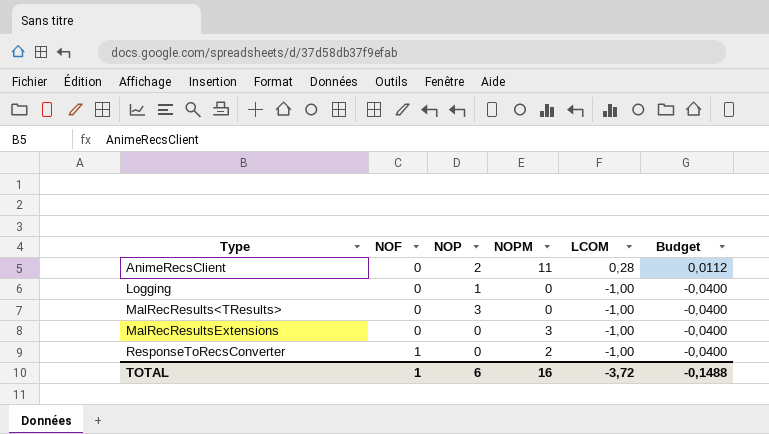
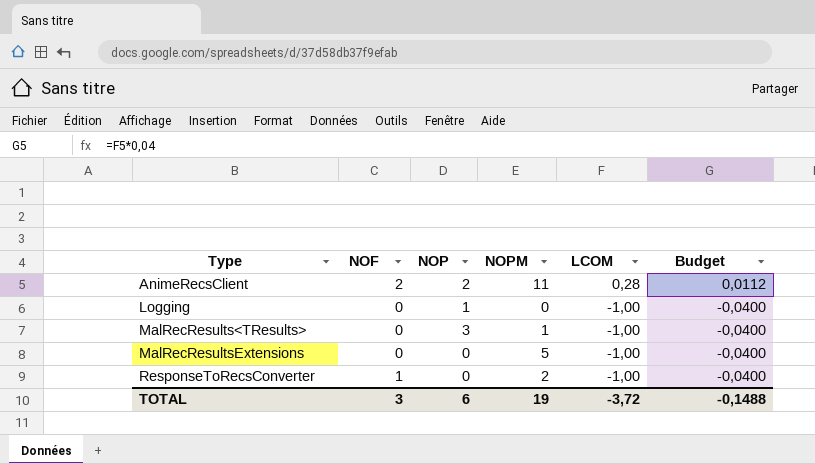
AnimeRecsClient | NOF: 0 -> 2
MalRecResults<TResults> | NOPM: 0 -> 1
MalRecResultsExtensions | NOPM: 3 -> 5
TOTAL | NOF: 1 -> 3
TOTAL | NOPM: 16 -> 19

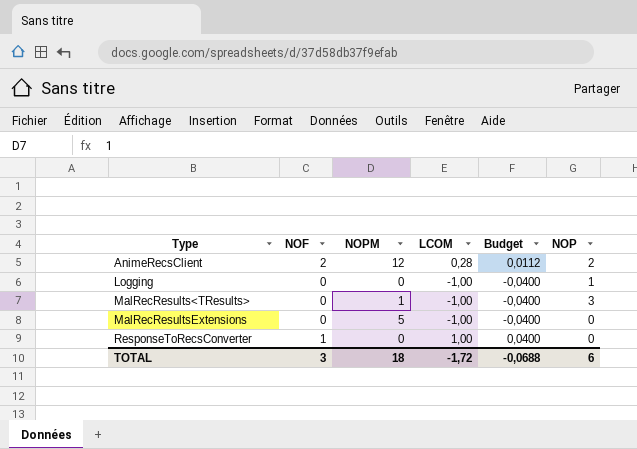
column NOP | position: 3 -> 6
AnimeRecsClient | NOPM: 11 -> 12
ResponseToRecsConverter | NOPM: 2 -> 0
ResponseToRecsConverter | LCOM: -1,00 -> 1,00
ResponseToRecsConverter | Budget: -0,0400 -> 0,0400
TOTAL | NOPM: 19 -> 18
TOTAL | LCOM: -3,72 -> -1,72
TOTAL | Budget: -0,1488 -> -0,0688

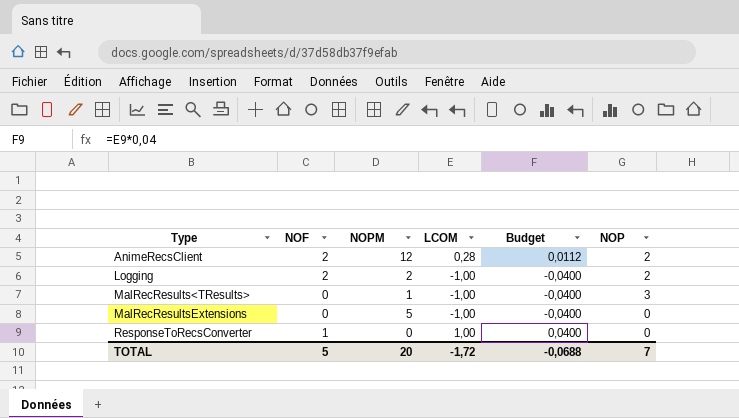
Logging | NOF: 0 -> 2
Logging | NOPM: 0 -> 2
Logging | NOP: 1 -> 2
TOTAL | NOF: 3 -> 5
TOTAL | NOPM: 18 -> 20
TOTAL | NOP: 6 -> 7

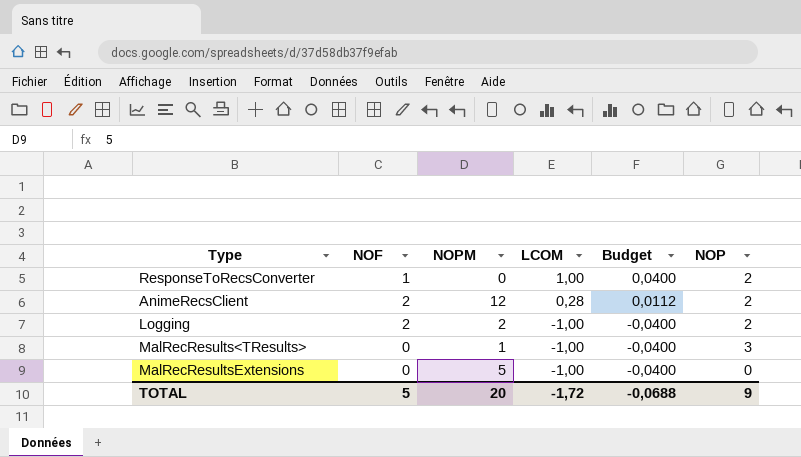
row order: Type ascending -> LCOM descending
ResponseToRecsConverter | NOP: 0 -> 2
TOTAL | NOP: 7 -> 9

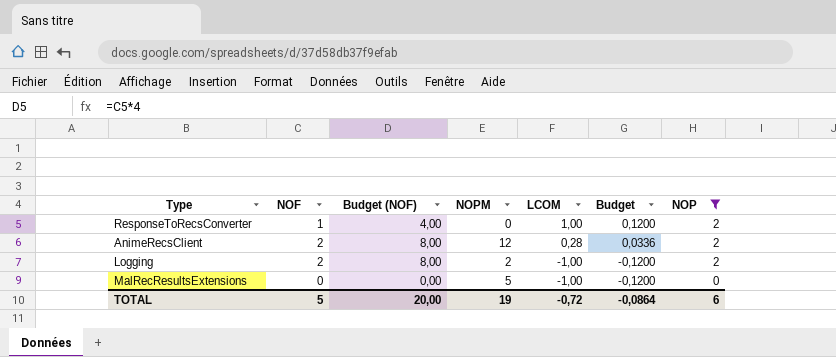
filter: none -> NOP != 3
column Budget (NOF) | formula: none -> [NOF] * 4
column Budget | formula: [LCOM] * 0,04 -> [LCOM] * 0,12
TOTAL | NOPM: 20 -> 19
TOTAL | LCOM: -1,72 -> -0,72
TOTAL | Budget: -0,0688 -> -0,0864
TOTAL | NOP: 9 -> 6

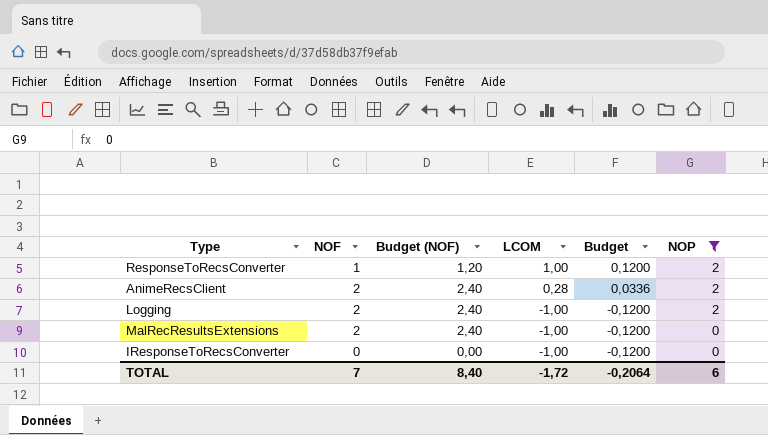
column NOPM | position: 4 -> none
column Budget (NOF) | formula: [NOF] * 4 -> [NOF] * 1,2
MalRecResultsExtensions | NOF: 0 -> 2
row IResponseToRecsConverter: none -> 0 | 0,00 | -1,00 | -0,1200 | 0
TOTAL | NOF: 5 -> 7
TOTAL | Budget (NOF): 20,00 -> 8,40
TOTAL | LCOM: -0,72 -> -1,72
TOTAL | Budget: -0,0864 -> -0,2064

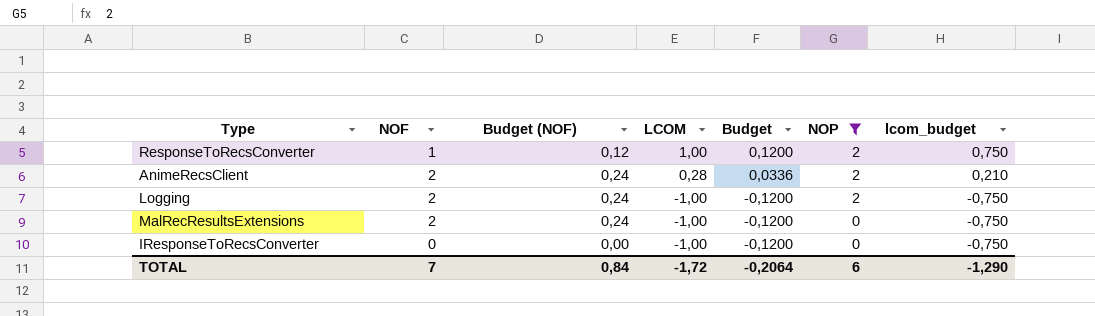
column Budget (NOF) | formula: [NOF] * 1,2 -> [NOF] * 0,12
column lcom_budget | formula: none -> [LCOM] * 0,75
TOTAL | Budget (NOF): 8,40 -> 0,84

